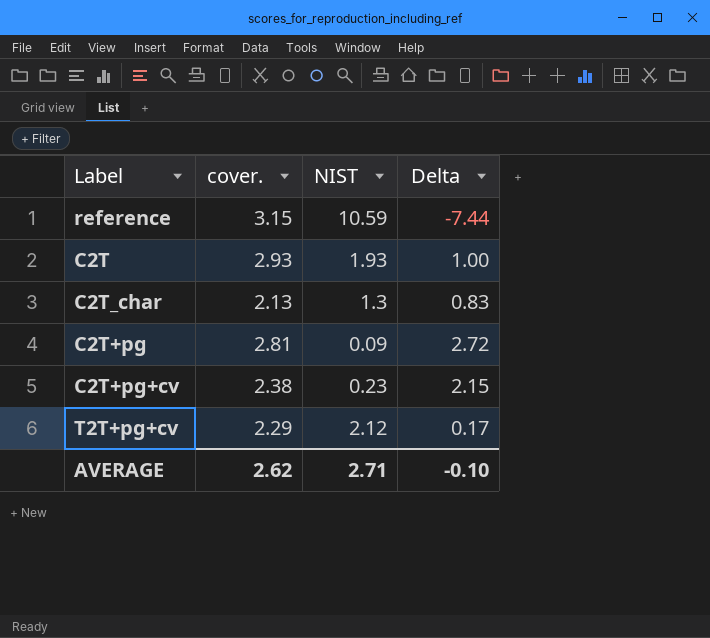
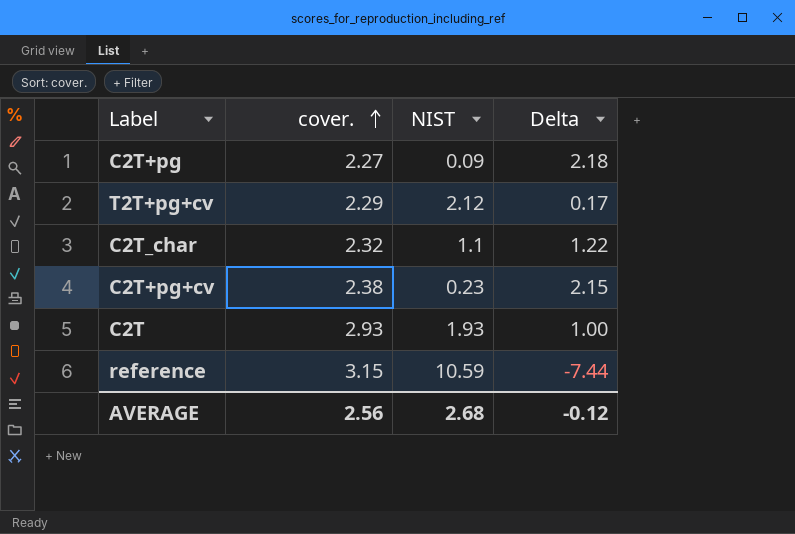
row order: none -> cover. ascending
C2T+pg | cover.: 2.81 -> 2.27
C2T+pg | Delta: 2.72 -> 2.18
C2T_char | cover.: 2.13 -> 2.32
C2T_char | NIST: 1.3 -> 1.1
C2T_char | Delta: 0.83 -> 1.22
AVERAGE | cover.: 2.62 -> 2.56
AVERAGE | NIST: 2.71 -> 2.68
AVERAGE | Delta: -0.10 -> -0.12

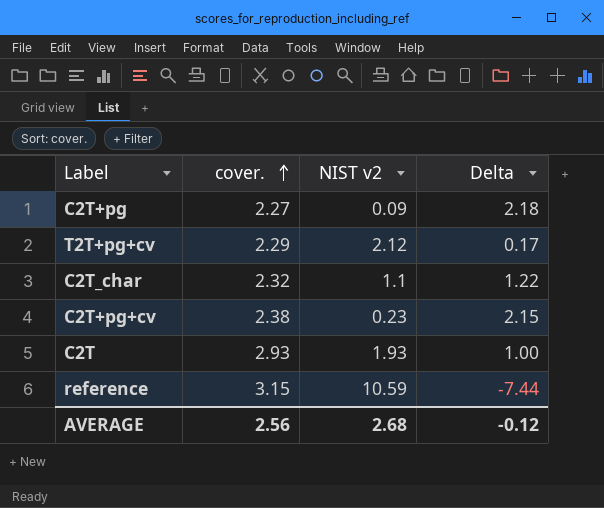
column name: NIST -> NIST v2

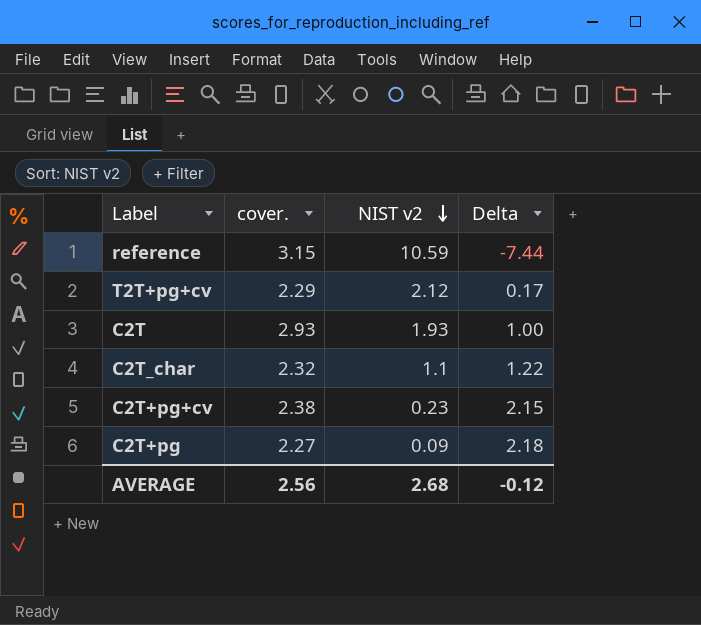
row order: cover. ascending -> NIST v2 descending

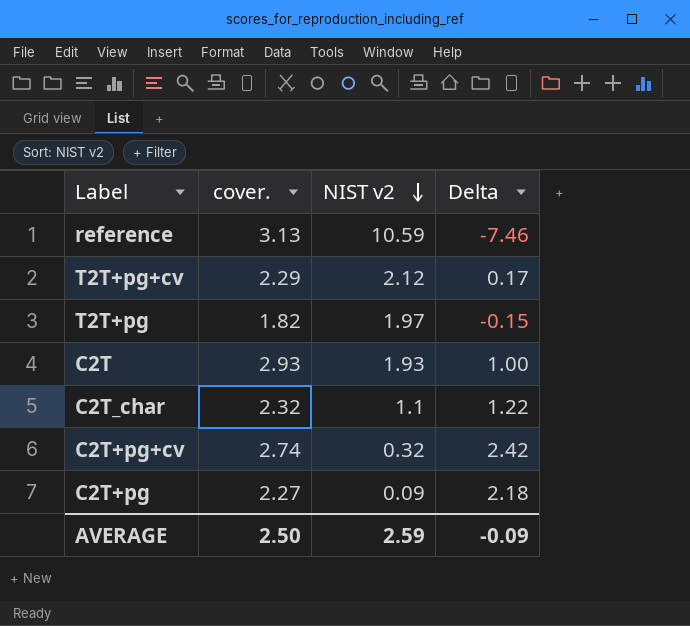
reference | cover.: 3.15 -> 3.13
reference | Delta: -7.44 -> -7.46
row T2T+pg: none -> 1.82 | 1.97 | -0.15
C2T+pg+cv | cover.: 2.38 -> 2.74
C2T+pg+cv | NIST v2: 0.23 -> 0.32
C2T+pg+cv | Delta: 2.15 -> 2.42
AVERAGE | cover.: 2.56 -> 2.50
AVERAGE | NIST v2: 2.68 -> 2.59
AVERAGE | Delta: -0.12 -> -0.09

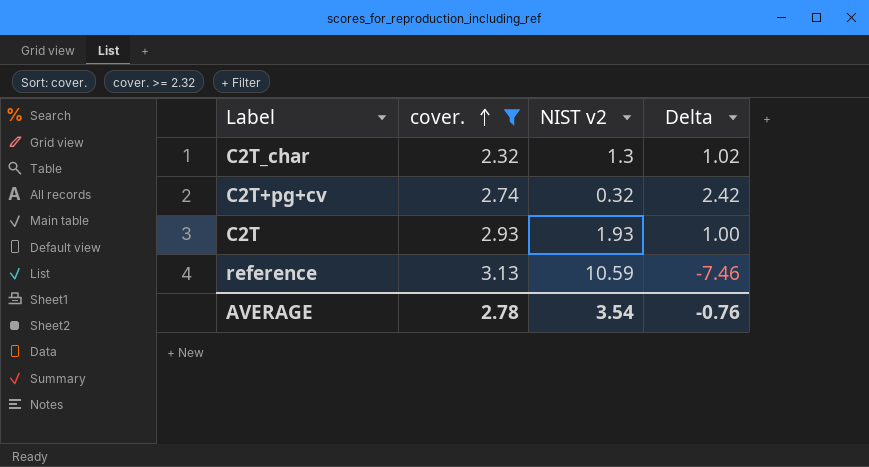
filter: none -> cover. >= 2.32
row order: NIST v2 descending -> cover. ascending
C2T_char | NIST v2: 1.1 -> 1.3
C2T_char | Delta: 1.22 -> 1.02
AVERAGE | cover.: 2.50 -> 2.78
AVERAGE | NIST v2: 2.59 -> 3.54
AVERAGE | Delta: -0.09 -> -0.76

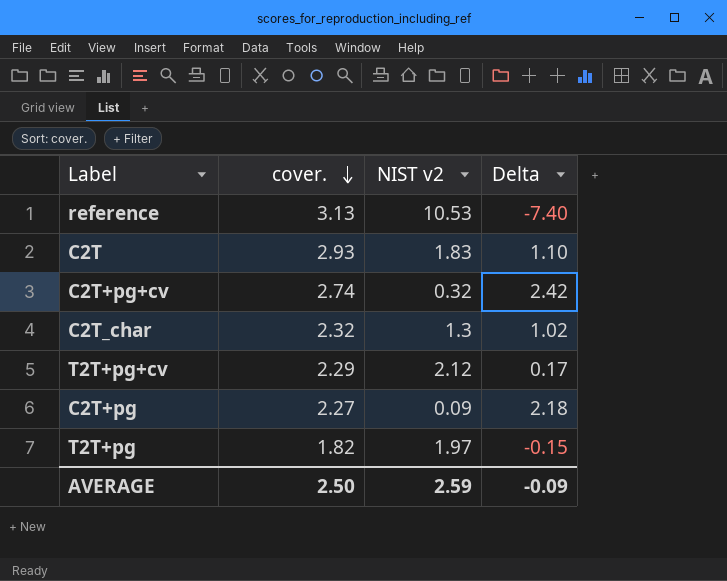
filter: cover. >= 2.32 -> none
row order: cover. ascending -> cover. descending
reference | NIST v2: 10.59 -> 10.53
reference | Delta: -7.46 -> -7.40
C2T | NIST v2: 1.93 -> 1.83
C2T | Delta: 1.00 -> 1.10
AVERAGE | cover.: 2.78 -> 2.50
AVERAGE | NIST v2: 3.54 -> 2.59
AVERAGE | Delta: -0.76 -> -0.09

